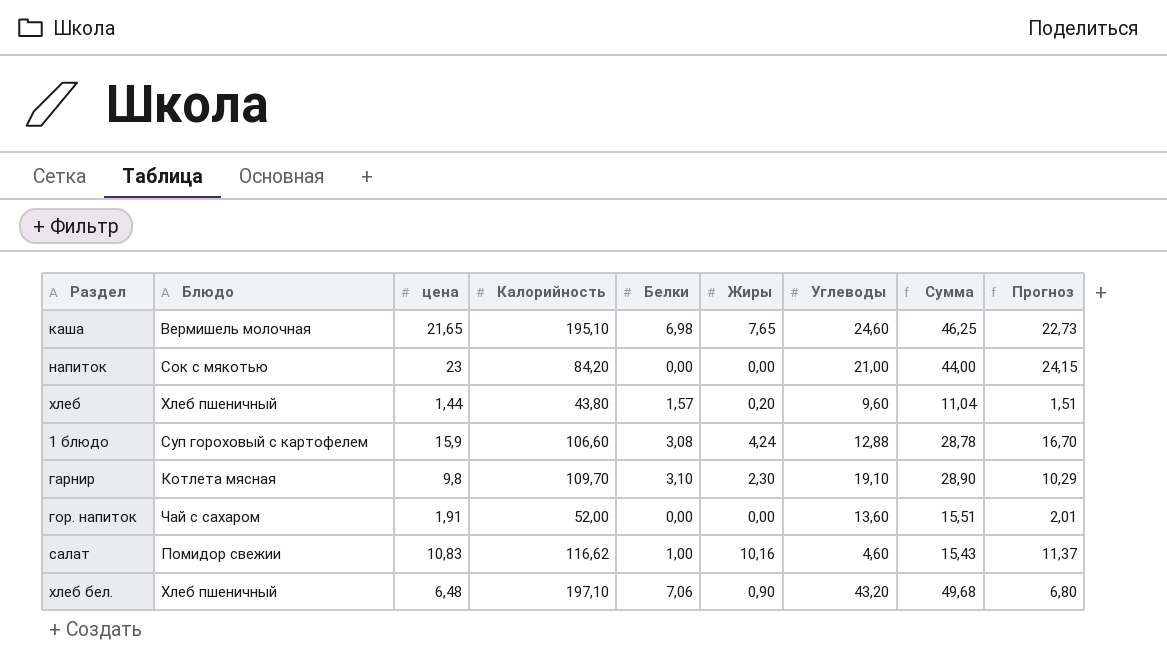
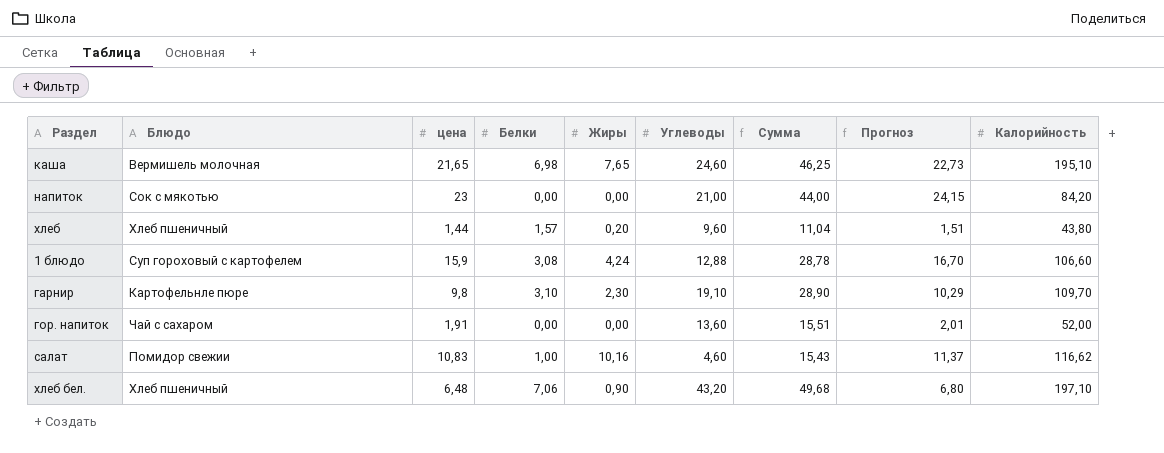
column Калорийность | position: 4 -> 9
гарнир | Блюдо: Котлета мясная -> Картофельнле пюре

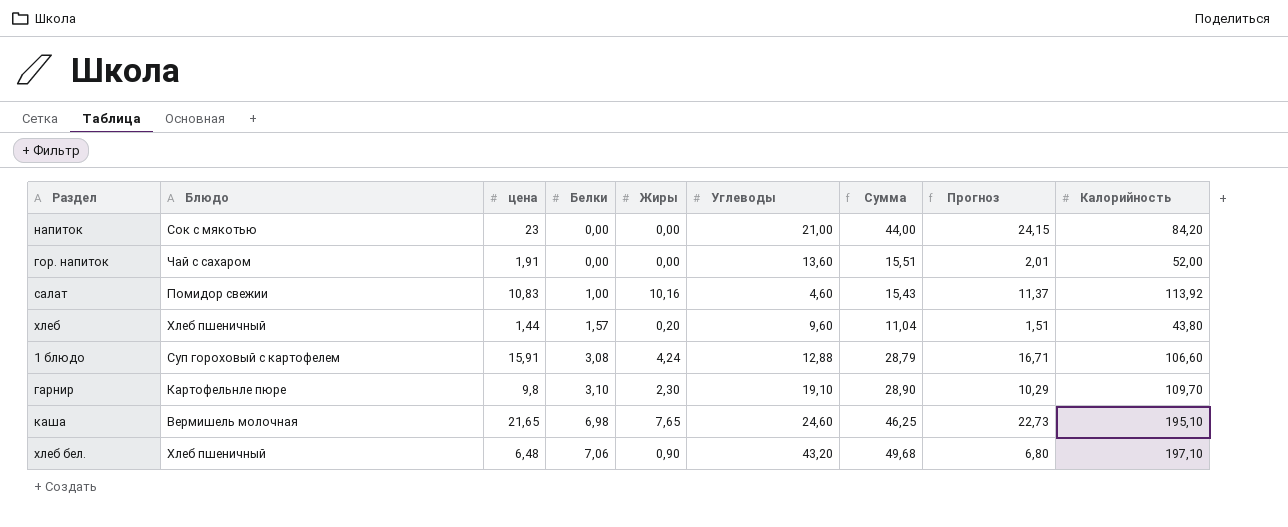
row order: none -> Белки ascending
салат | Калорийность: 116,62 -> 113,92
1 блюдо | цена: 15,9 -> 15,91
1 блюдо | Сумма: 28,78 -> 28,79
1 блюдо | Прогноз: 16,70 -> 16,71

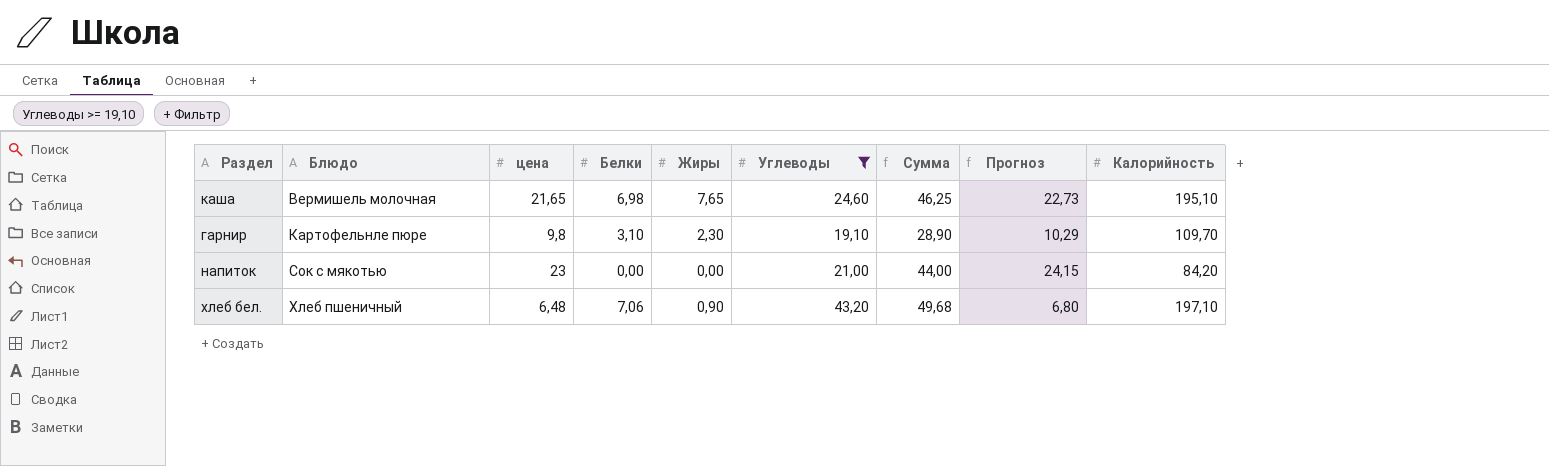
filter: none -> Углеводы >= 19,10
row order: Белки ascending -> Блюдо ascending

